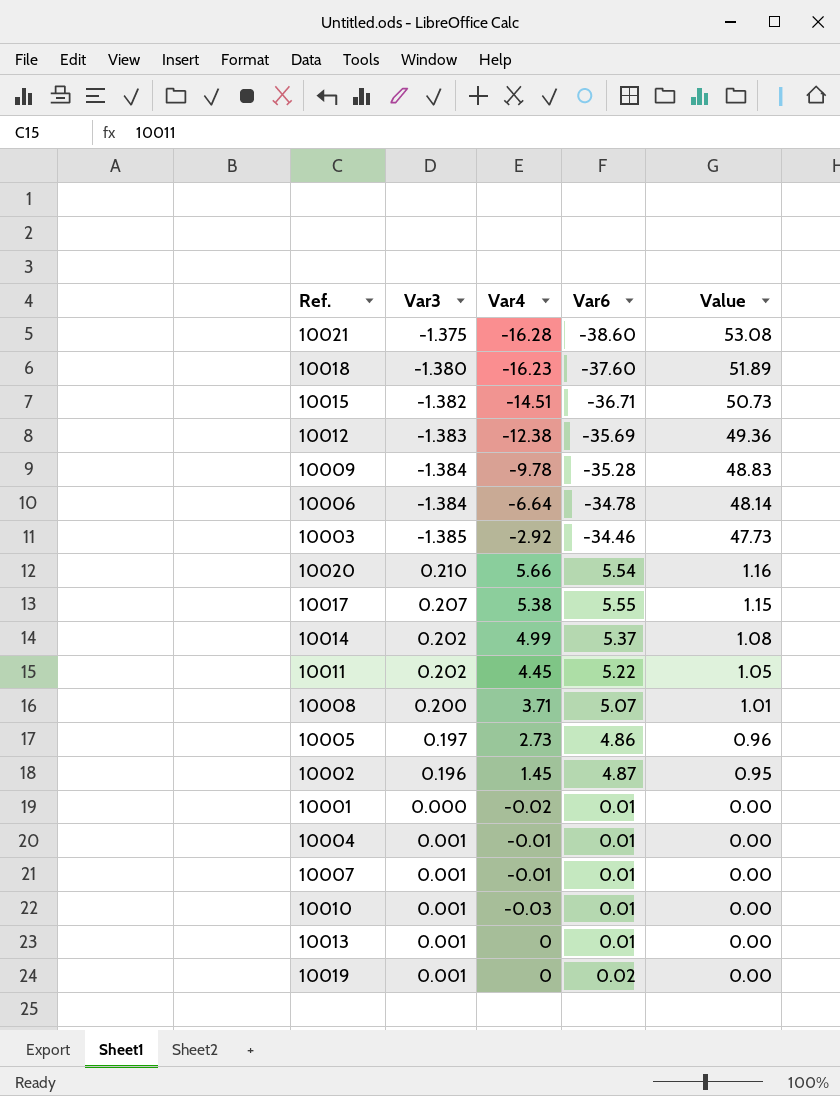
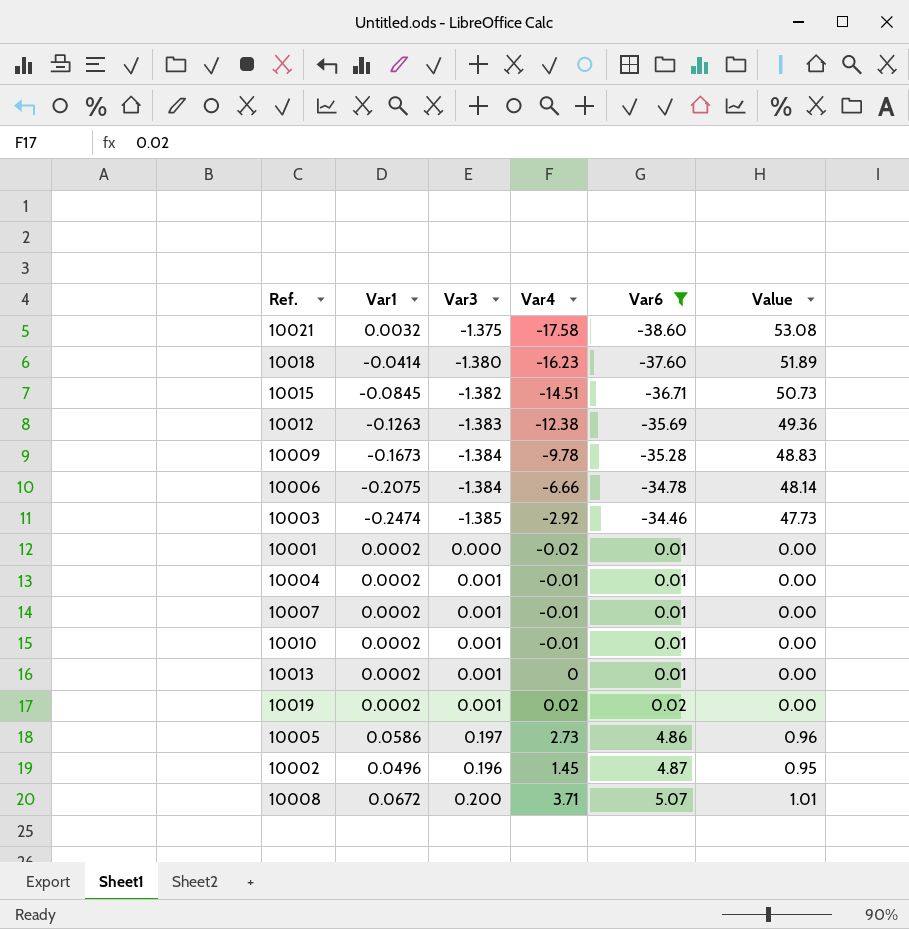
filter: none -> Var6 <= 5.07
row order: Value descending -> Var6 ascending
column Var1 | position: none -> 2
10021 | Var4: -16.28 -> -17.58
10006 | Var4: -6.64 -> -6.66
10010 | Var4: -0.03 -> -0.01
10019 | Var4: 0 -> 0.02

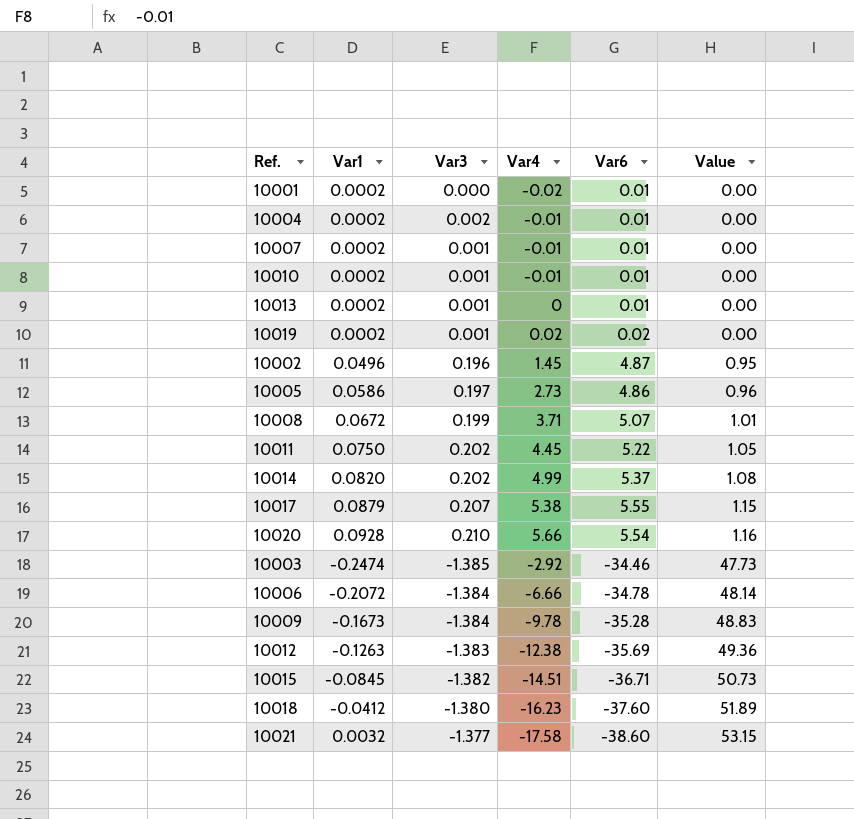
filter: Var6 <= 5.07 -> none
row order: Var6 ascending -> Value ascending
10004 | Var3: 0.001 -> 0.002
10008 | Var3: 0.200 -> 0.199
10006 | Var1: -0.2075 -> -0.2072
10018 | Var1: -0.0414 -> -0.0412
10021 | Var3: -1.375 -> -1.377
10021 | Value: 53.08 -> 53.15

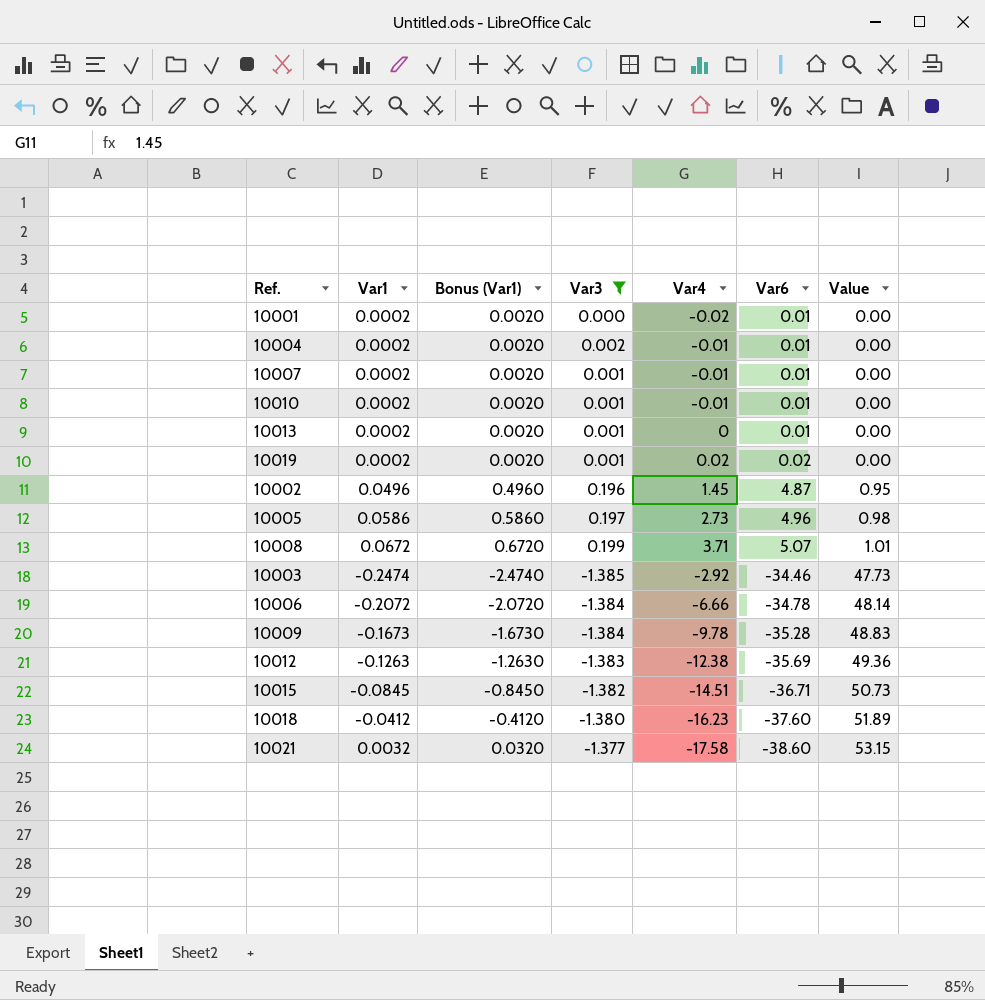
filter: none -> Var3 <= 0.199
column Bonus (Var1) | formula: none -> [Var1] * 10
10005 | Var6: 4.86 -> 4.96
10005 | Value: 0.96 -> 0.98

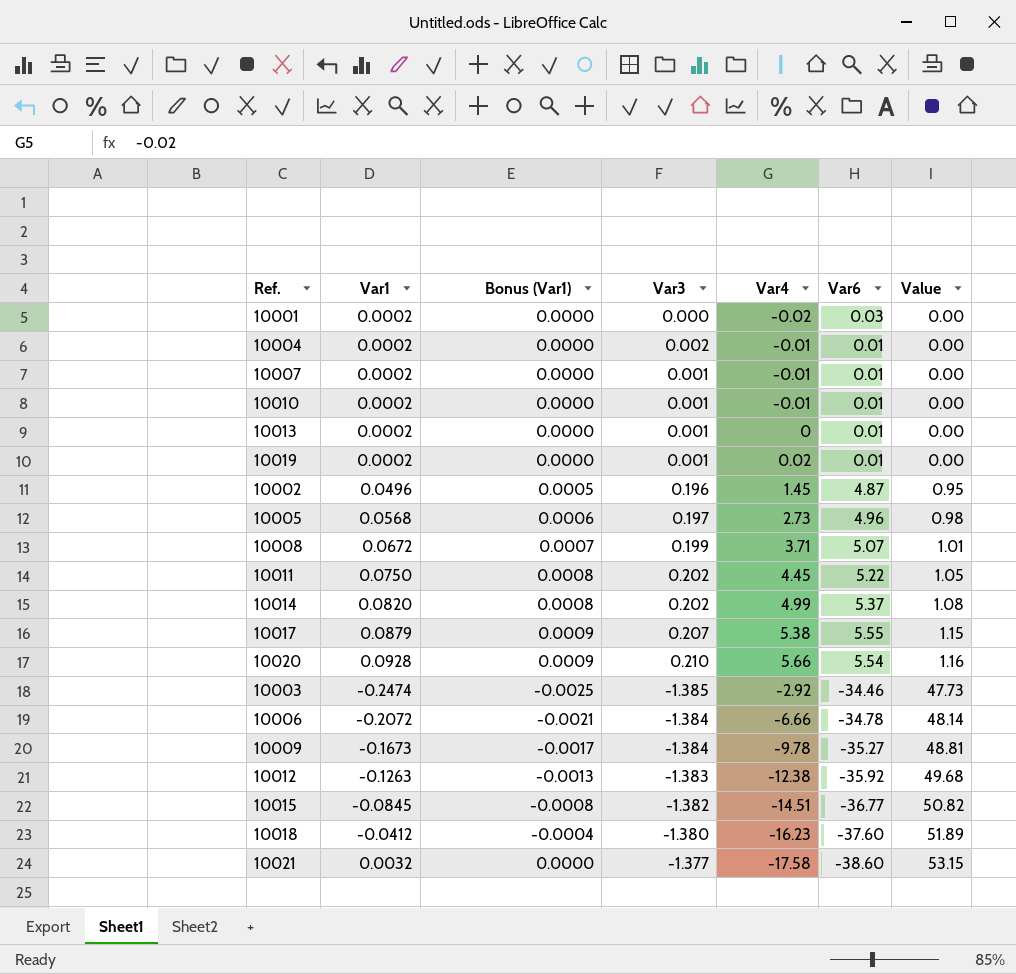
filter: Var3 <= 0.199 -> none
column Bonus (Var1) | formula: [Var1] * 10 -> [Var1] * 0.01
10001 | Var6: 0.01 -> 0.03
10019 | Var6: 0.02 -> 0.01
10005 | Var1: 0.0586 -> 0.0568
10009 | Var6: -35.28 -> -35.27
10009 | Value: 48.83 -> 48.81
10012 | Var6: -35.69 -> -35.92
10012 | Value: 49.36 -> 49.68
10015 | Var6: -36.71 -> -36.77
10015 | Value: 50.73 -> 50.82

